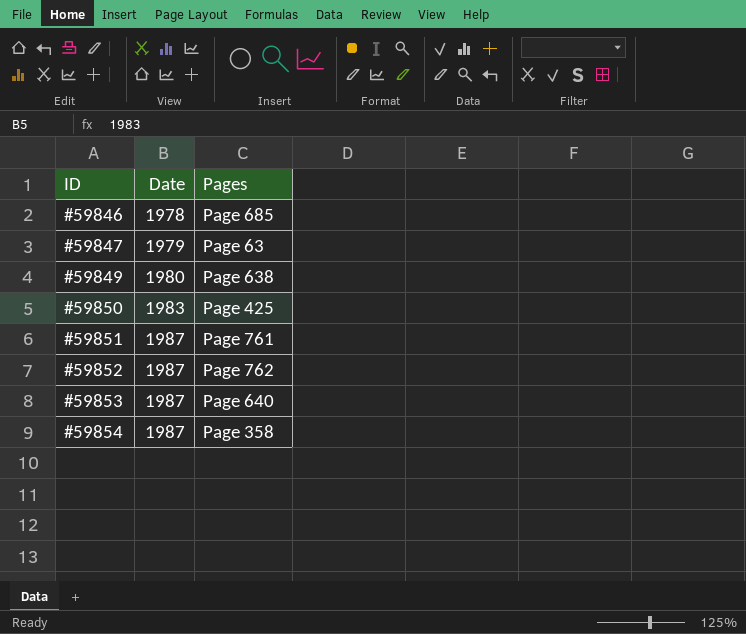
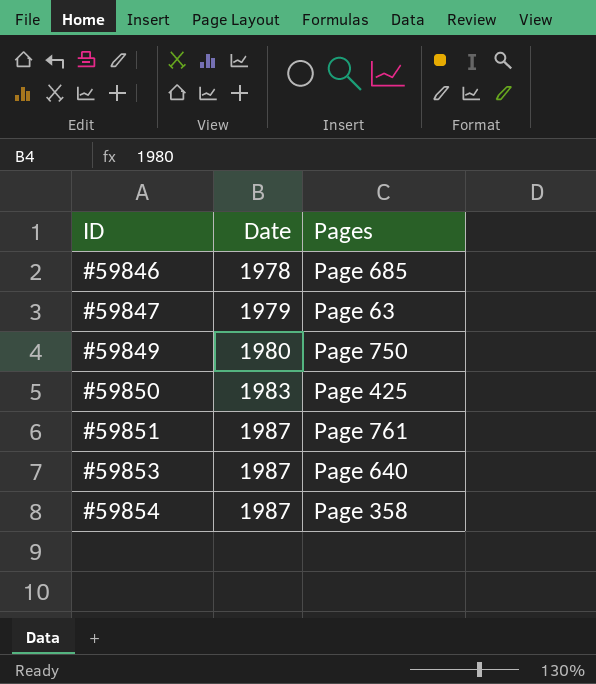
row #59852: 1987 | Page 762 -> none
#59849 | Pages: Page 638 -> Page 750

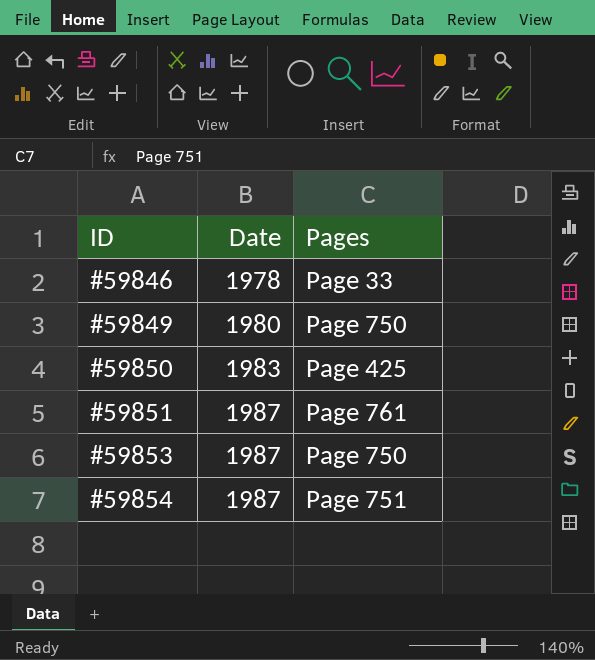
row #59847: 1979 | Page 63 -> none
#59846 | Pages: Page 685 -> Page 33
#59853 | Pages: Page 640 -> Page 750
#59854 | Pages: Page 358 -> Page 751

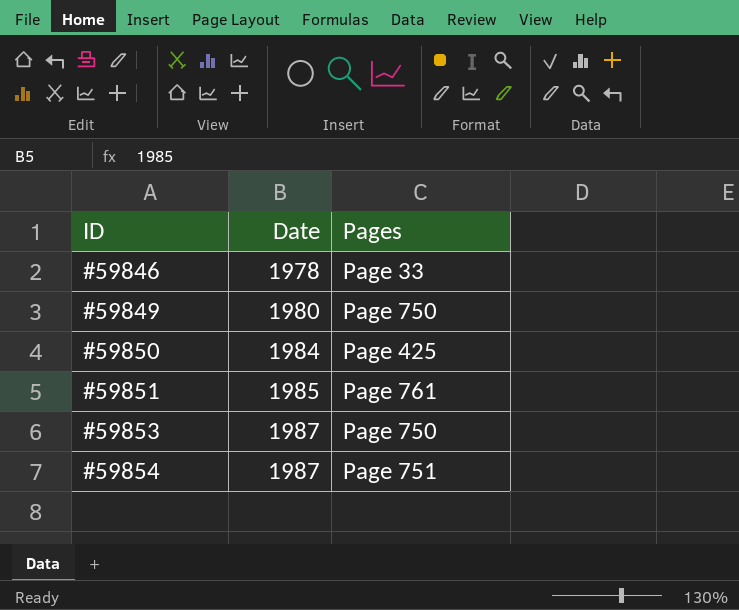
#59850 | Date: 1983 -> 1984
#59851 | Date: 1987 -> 1985

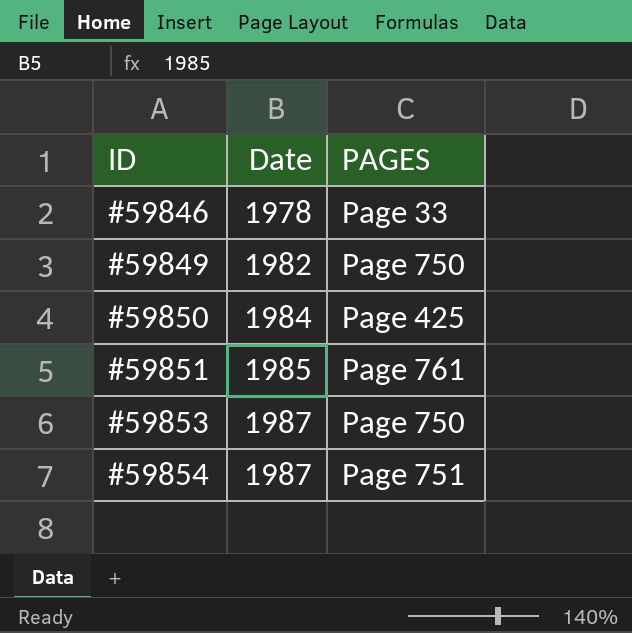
column name: Pages -> PAGES
#59849 | Date: 1980 -> 1982

